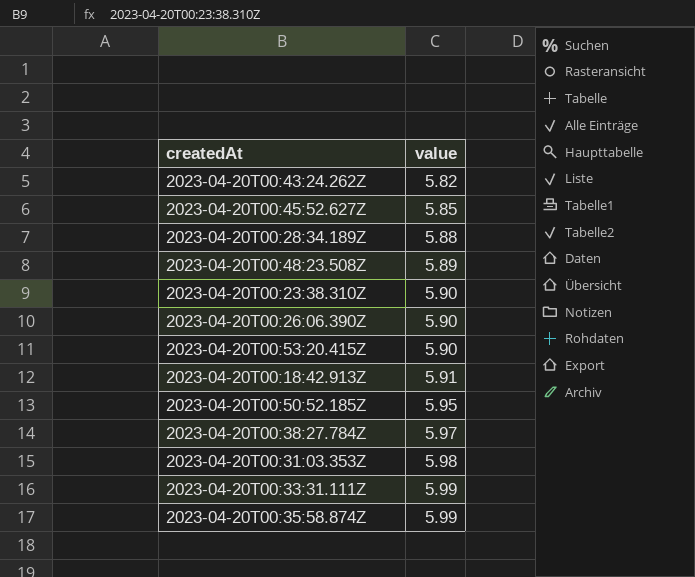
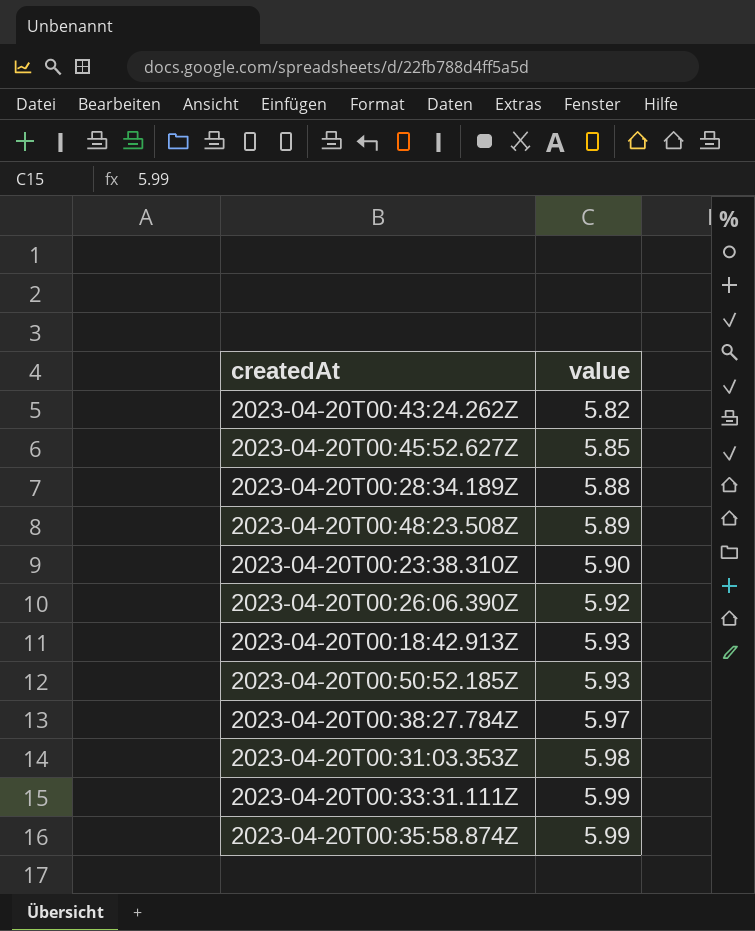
row 2023-04-20T00:53:20.415Z: 5.90 -> none
2023-04-20T00:26:06.390Z | value: 5.90 -> 5.92
2023-04-20T00:18:42.913Z | value: 5.91 -> 5.93
2023-04-20T00:50:52.185Z | value: 5.95 -> 5.93

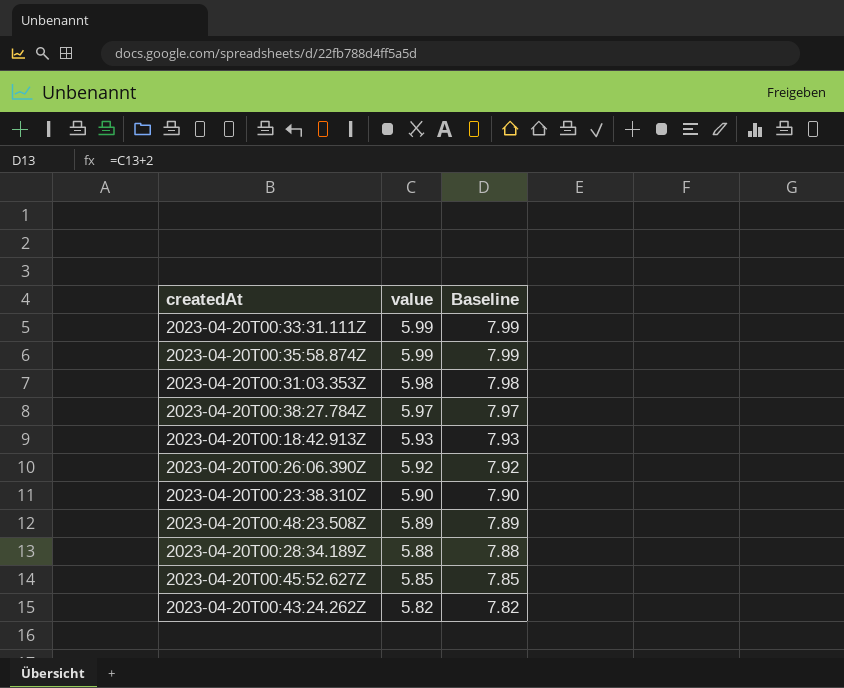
row order: value ascending -> value descending
column Baseline | formula: none -> [value] + 2
row 2023-04-20T00:50:52.185Z: 5.93 -> none

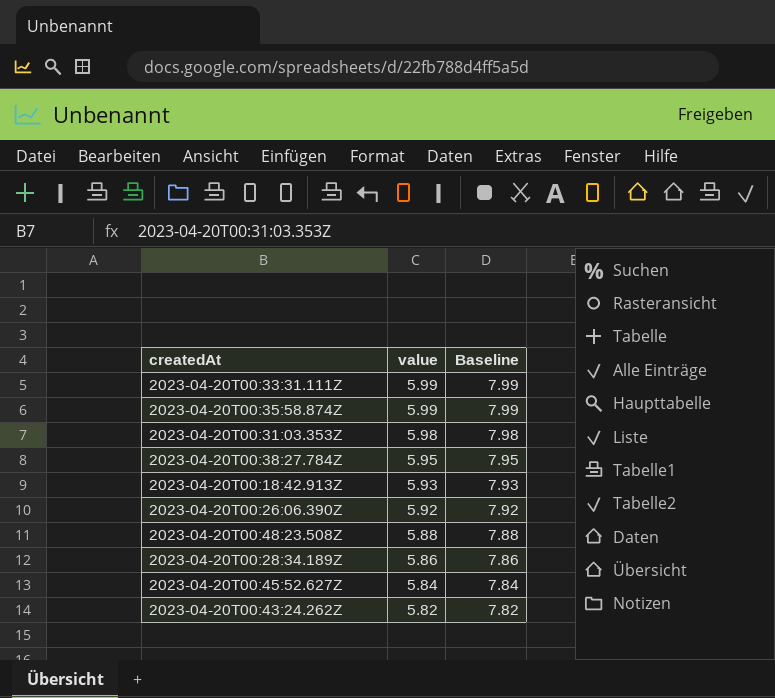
row 2023-04-20T00:23:38.310Z: 5.90 | 7.90 -> none
2023-04-20T00:38:27.784Z | value: 5.97 -> 5.95
2023-04-20T00:38:27.784Z | Baseline: 7.97 -> 7.95
2023-04-20T00:48:23.508Z | value: 5.89 -> 5.88
2023-04-20T00:48:23.508Z | Baseline: 7.89 -> 7.88
2023-04-20T00:28:34.189Z | value: 5.88 -> 5.86
2023-04-20T00:28:34.189Z | Baseline: 7.88 -> 7.86
2023-04-20T00:45:52.627Z | value: 5.85 -> 5.84
2023-04-20T00:45:52.627Z | Baseline: 7.85 -> 7.84

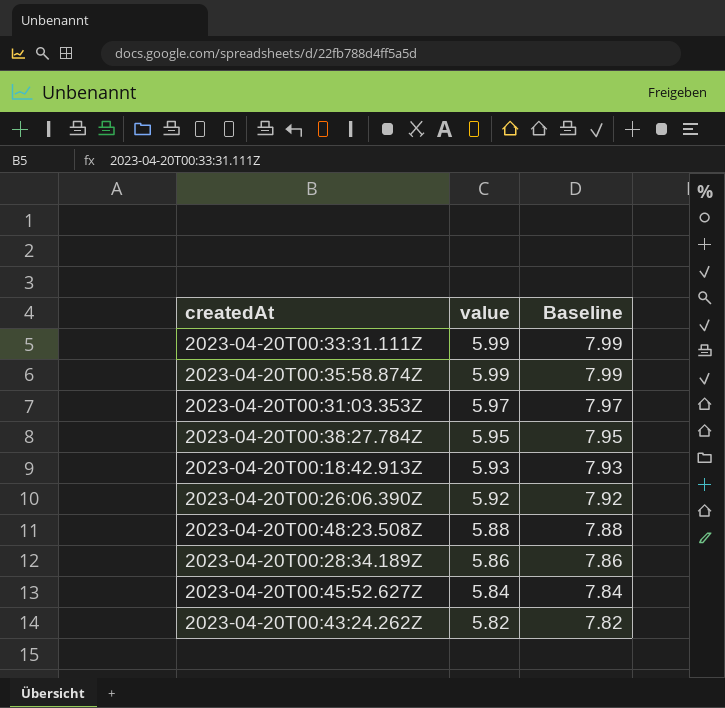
2023-04-20T00:31:03.353Z | value: 5.98 -> 5.97
2023-04-20T00:31:03.353Z | Baseline: 7.98 -> 7.97

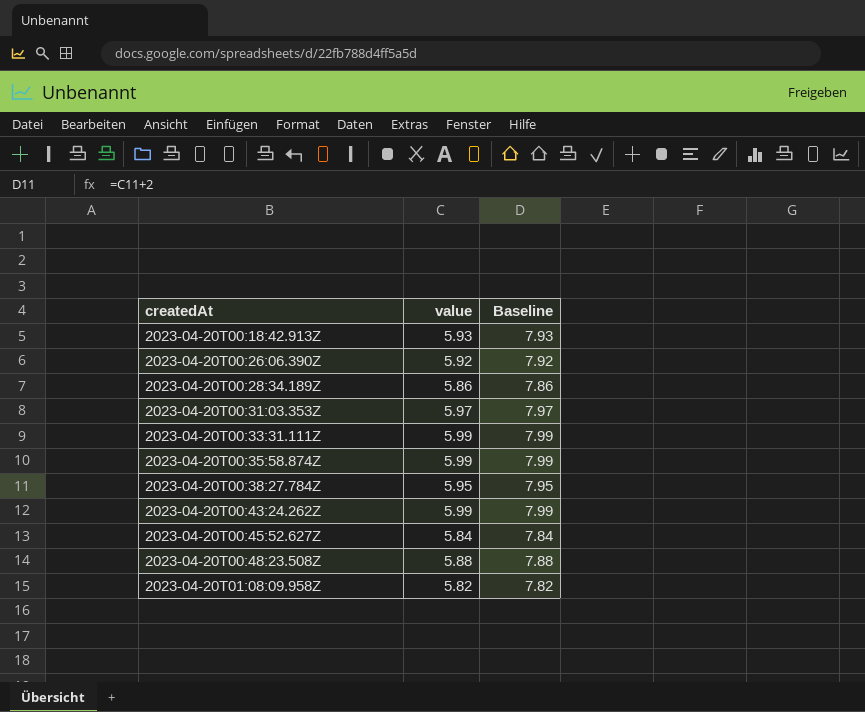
row order: value descending -> createdAt ascending
2023-04-20T00:43:24.262Z | value: 5.82 -> 5.99
2023-04-20T00:43:24.262Z | Baseline: 7.82 -> 7.99
row 2023-04-20T01:08:09.958Z: none -> 5.82 | 7.82

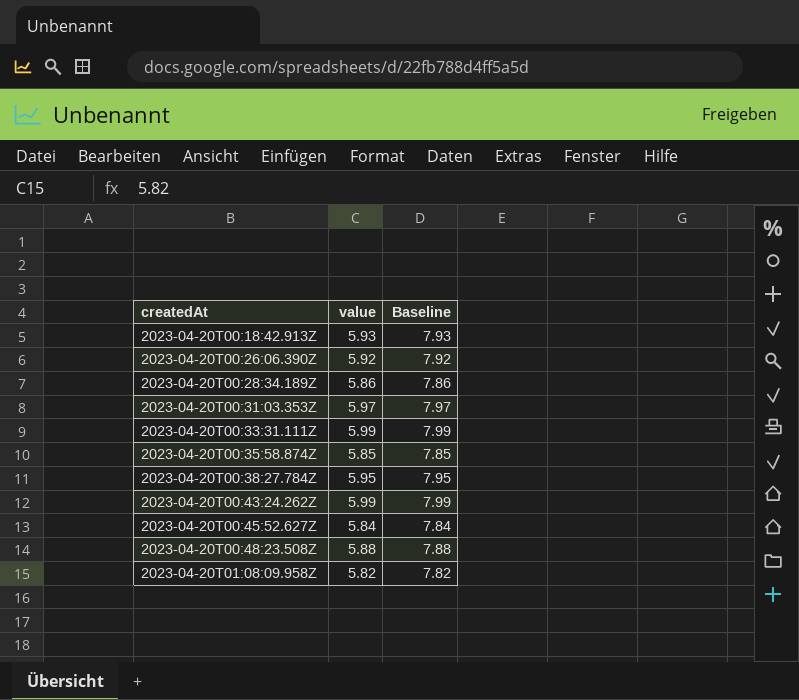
2023-04-20T00:35:58.874Z | value: 5.99 -> 5.85
2023-04-20T00:35:58.874Z | Baseline: 7.99 -> 7.85

